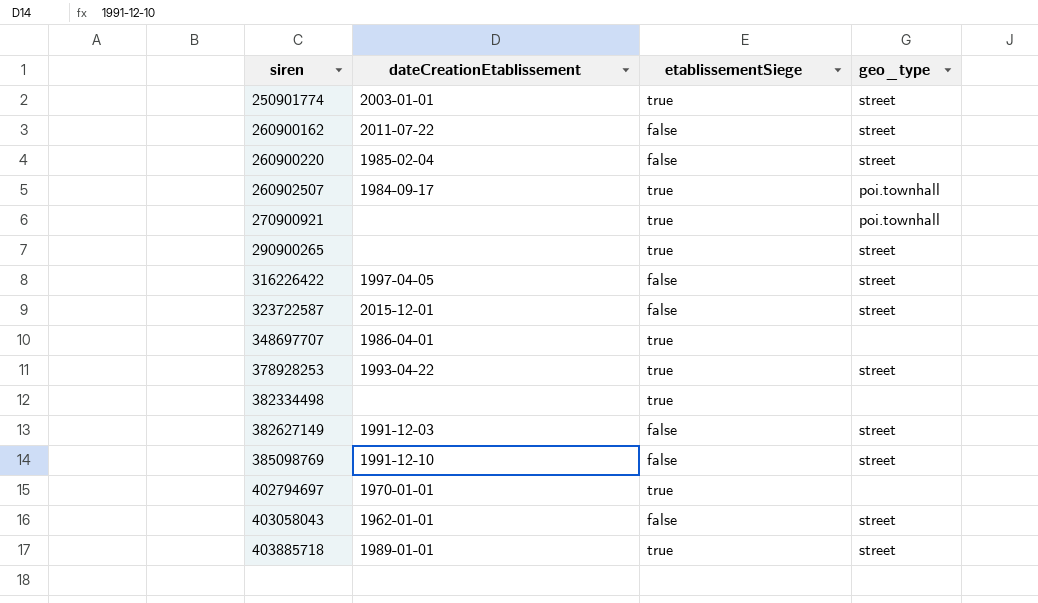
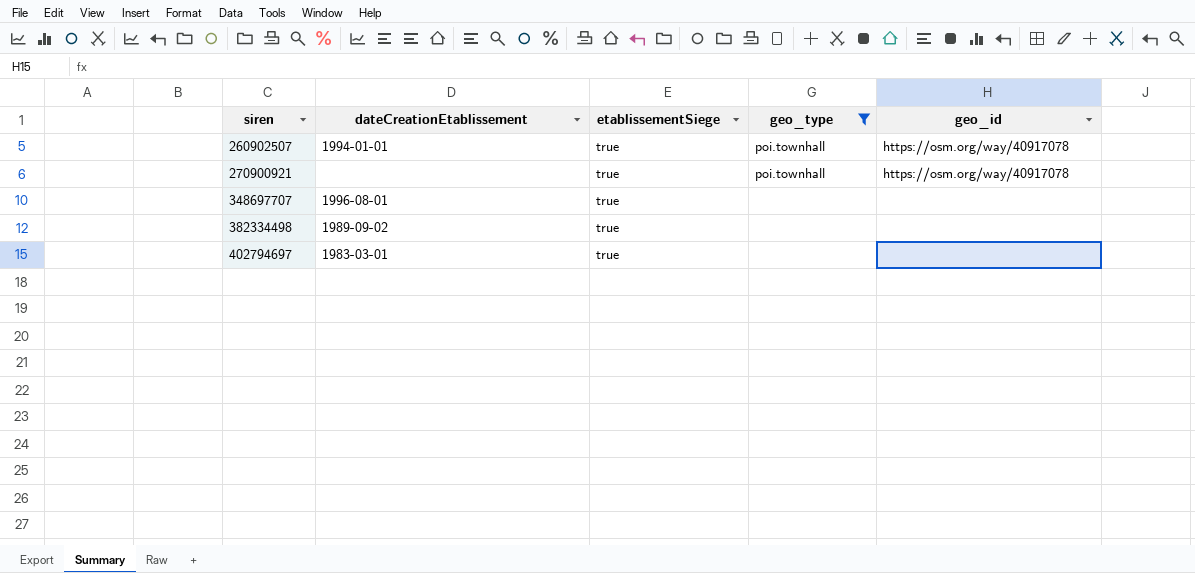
filter: none -> geo_type != street
column geo_id | position: none -> 5
260902507 | dateCreationEtablissement: 1984-09-17 -> 1994-01-01
348697707 | dateCreationEtablissement: 1986-04-01 -> 1996-08-01
382334498 | dateCreationEtablissement: none -> 1989-09-02
402794697 | dateCreationEtablissement: 1970-01-01 -> 1983-03-01

